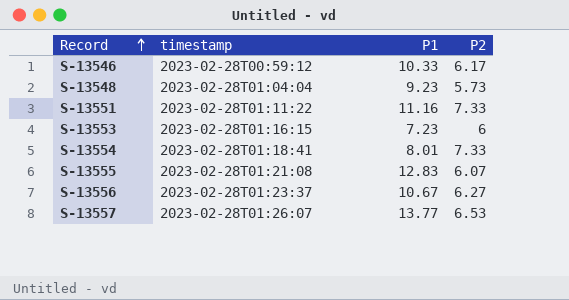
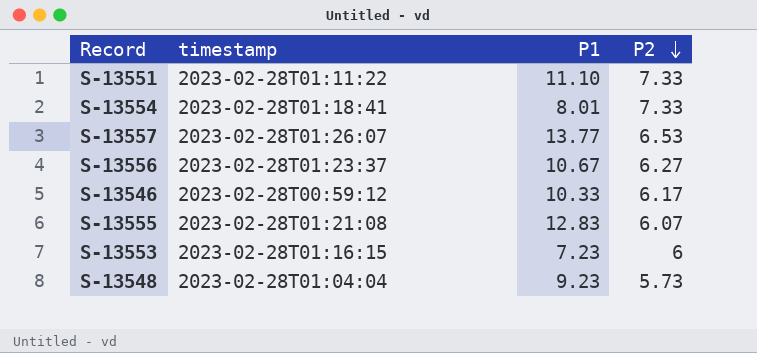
row order: Record ascending -> P2 descending
S-13551 | P1: 11.16 -> 11.10

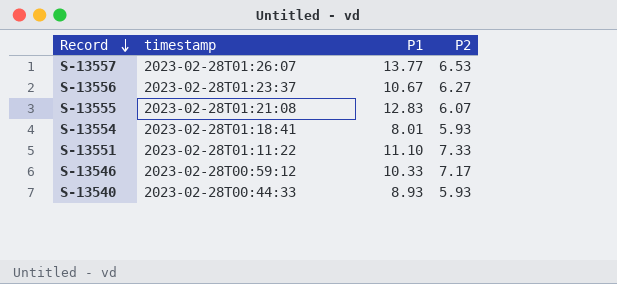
row order: P2 descending -> Record descending
row S-13553: 2023-02-28T01:16:15 | 7.23 | 6 -> none
row S-13548: 2023-02-28T01:04:04 | 9.23 | 5.73 -> none
S-13554 | P2: 7.33 -> 5.93
S-13546 | P2: 6.17 -> 7.17
row S-13540: none -> 2023-02-28T00:44:33 | 8.93 | 5.93

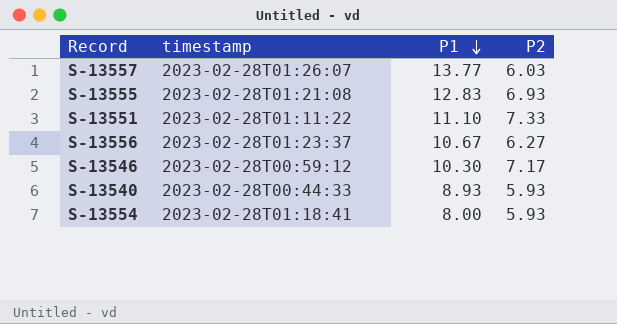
row order: Record descending -> P1 descending
S-13557 | P2: 6.53 -> 6.03
S-13555 | P2: 6.07 -> 6.93
S-13546 | P1: 10.33 -> 10.30
S-13554 | P1: 8.01 -> 8.00

